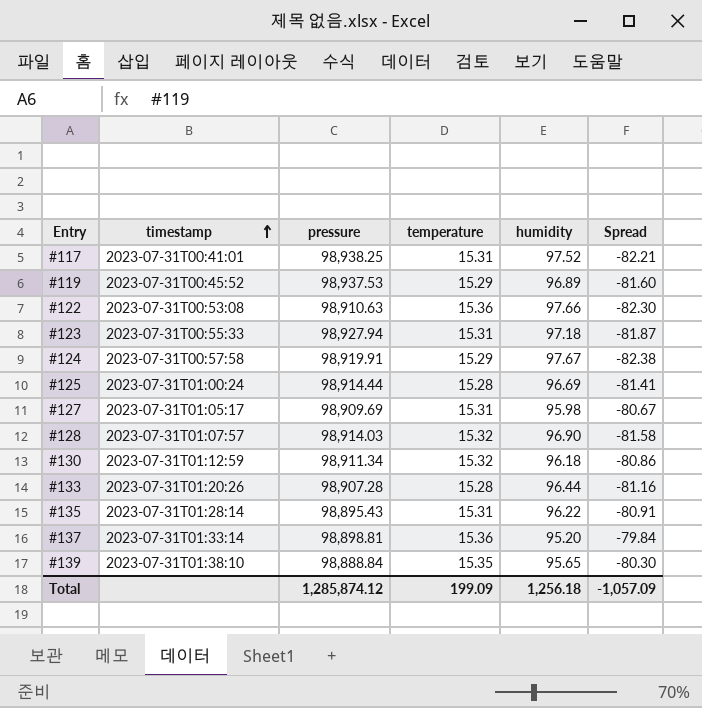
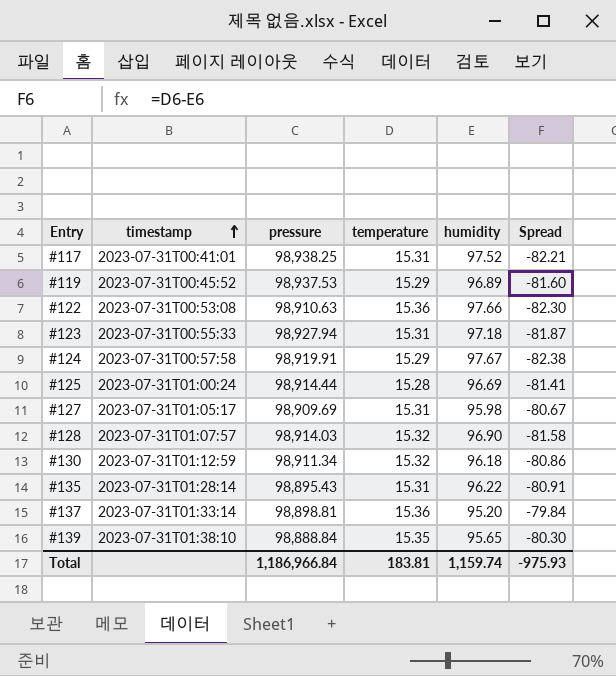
row #133: 2023-07-31T01:20:26 | 98,907.28 | 15.28 | 96.44 | -81.16 -> none
Total | pressure: 1,285,874.12 -> 1,186,966.84
Total | temperature: 199.09 -> 183.81
Total | humidity: 1,256.18 -> 1,159.74
Total | Spread: -1,057.09 -> -975.93

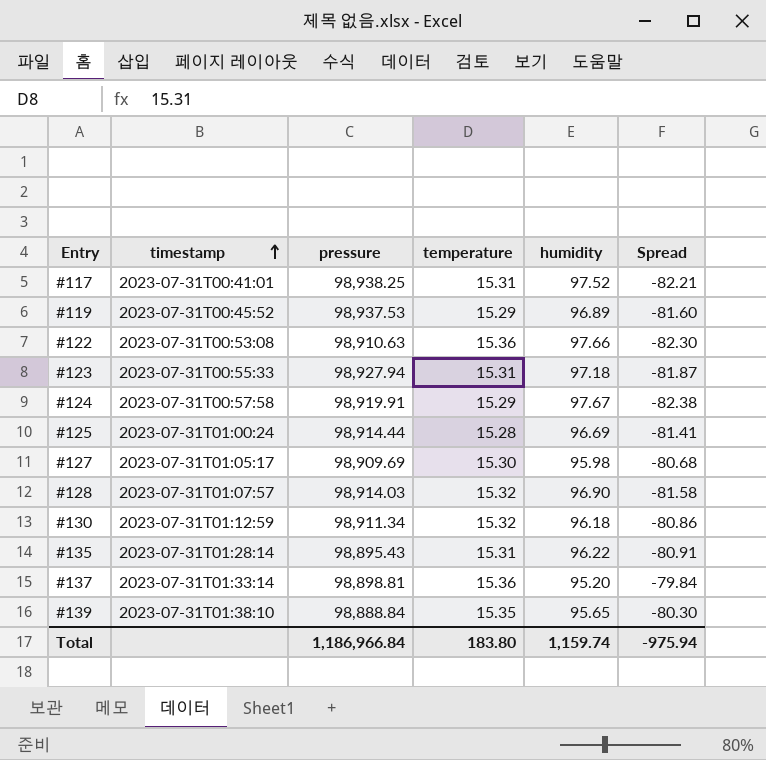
#127 | temperature: 15.31 -> 15.30
#127 | Spread: -80.67 -> -80.68
Total | temperature: 183.81 -> 183.80
Total | Spread: -975.93 -> -975.94

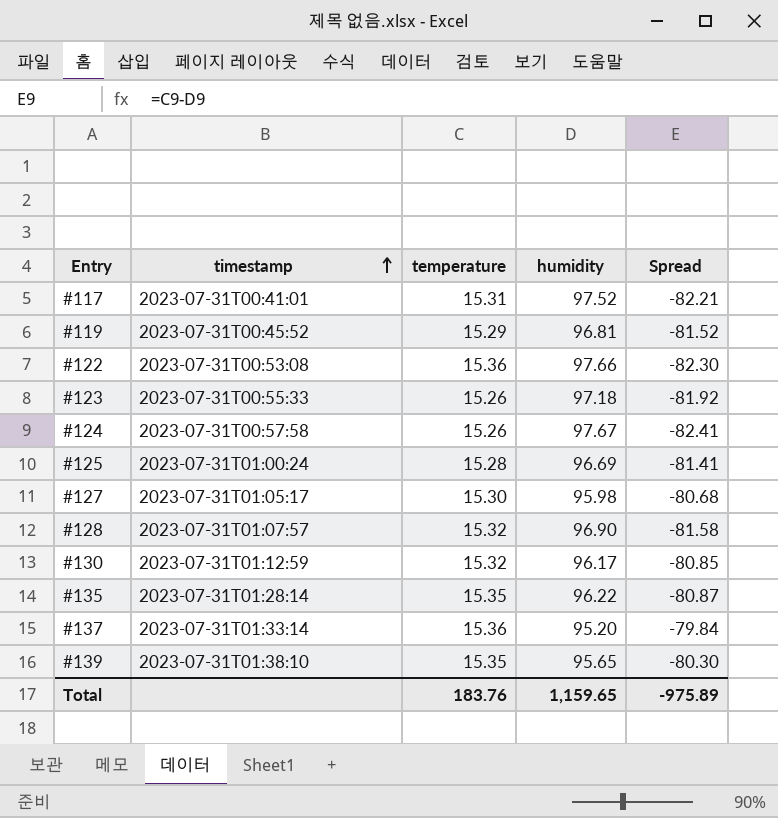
column pressure | position: 3 -> none
#119 | humidity: 96.89 -> 96.81
#119 | Spread: -81.60 -> -81.52
#123 | temperature: 15.31 -> 15.26
#123 | Spread: -81.87 -> -81.92
#124 | temperature: 15.29 -> 15.26
#124 | Spread: -82.38 -> -82.41
#130 | humidity: 96.18 -> 96.17
#130 | Spread: -80.86 -> -80.85
#135 | temperature: 15.31 -> 15.35
#135 | Spread: -80.91 -> -80.87
Total | temperature: 183.80 -> 183.76
Total | humidity: 1,159.74 -> 1,159.65
Total | Spread: -975.94 -> -975.89

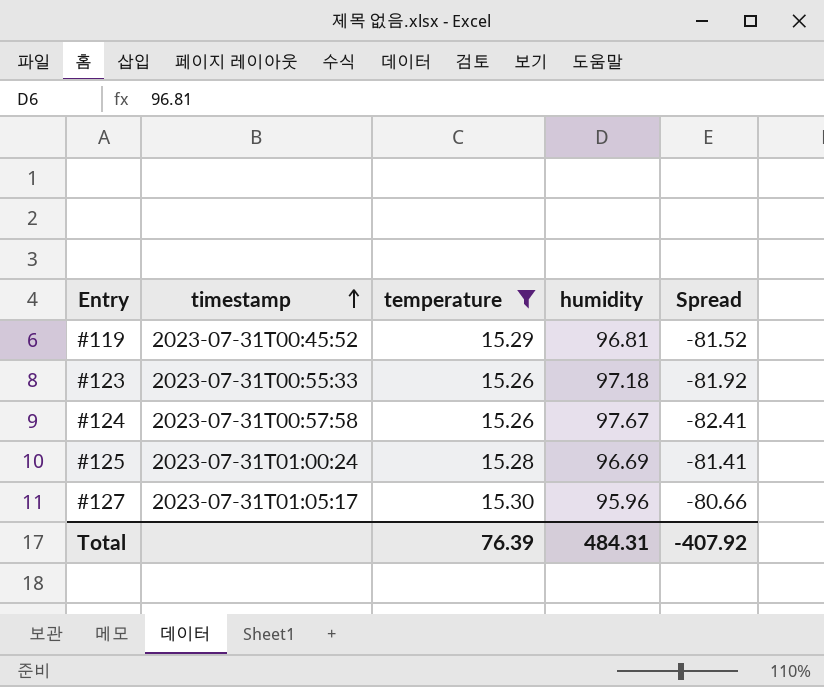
filter: none -> temperature <= 15.30
#127 | humidity: 95.98 -> 95.96
#127 | Spread: -80.68 -> -80.66
Total | temperature: 183.76 -> 76.39
Total | humidity: 1,159.65 -> 484.31
Total | Spread: -975.89 -> -407.92

